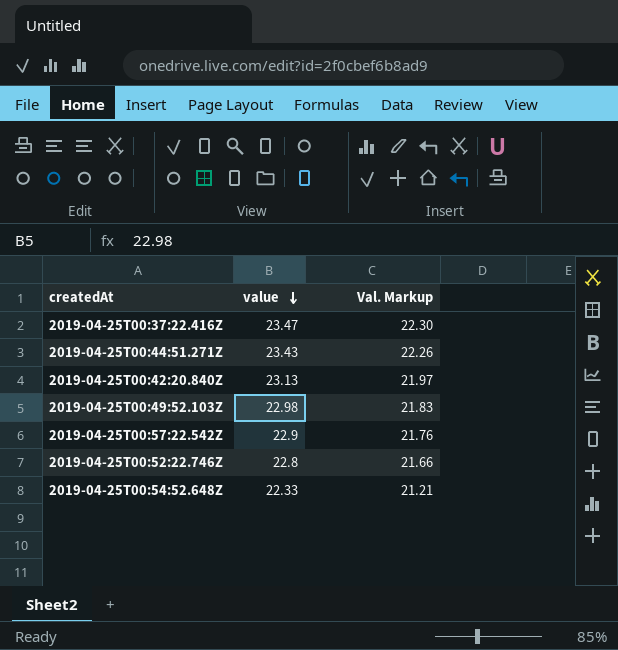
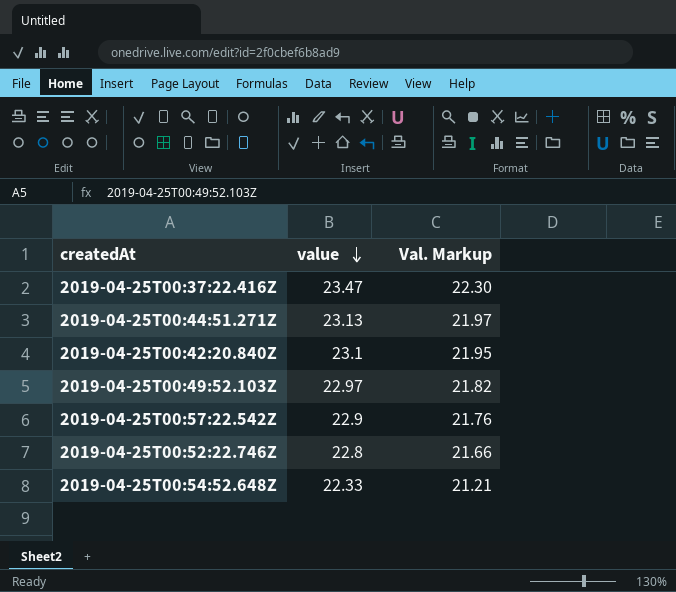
2019-04-25T00:44:51.271Z | value: 23.43 -> 23.13
2019-04-25T00:44:51.271Z | Val. Markup: 22.26 -> 21.97
2019-04-25T00:42:20.840Z | value: 23.13 -> 23.1
2019-04-25T00:42:20.840Z | Val. Markup: 21.97 -> 21.95
2019-04-25T00:49:52.103Z | value: 22.98 -> 22.97
2019-04-25T00:49:52.103Z | Val. Markup: 21.83 -> 21.82

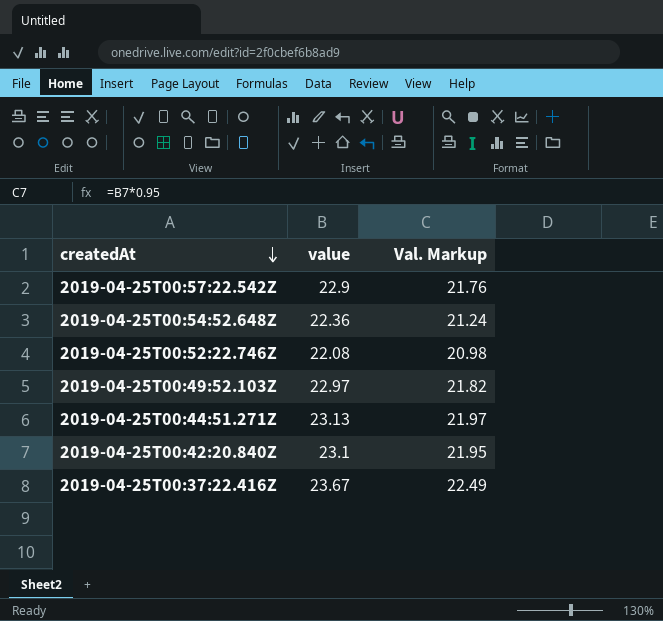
row order: value descending -> createdAt descending
2019-04-25T00:54:52.648Z | value: 22.33 -> 22.36
2019-04-25T00:54:52.648Z | Val. Markup: 21.21 -> 21.24
2019-04-25T00:52:22.746Z | value: 22.8 -> 22.08
2019-04-25T00:52:22.746Z | Val. Markup: 21.66 -> 20.98
2019-04-25T00:37:22.416Z | value: 23.47 -> 23.67
2019-04-25T00:37:22.416Z | Val. Markup: 22.30 -> 22.49

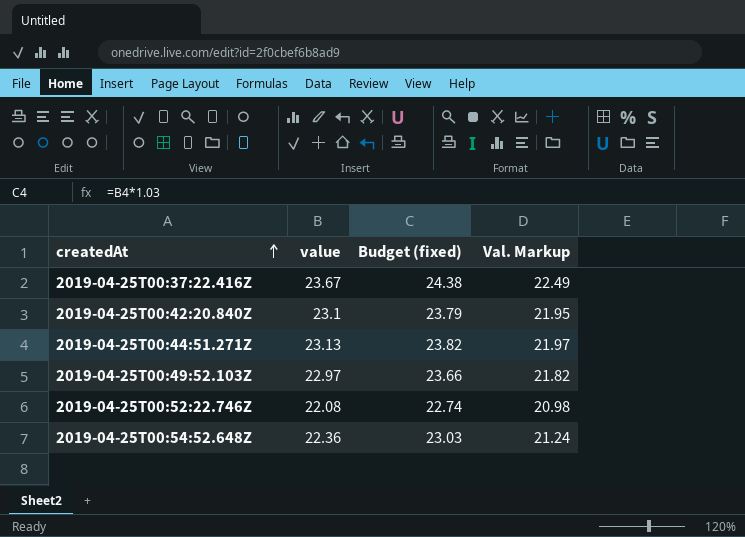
row order: createdAt descending -> createdAt ascending
column Budget (fixed) | formula: none -> [value] * 1.03
row 2019-04-25T00:57:22.542Z: 22.9 | 21.76 -> none

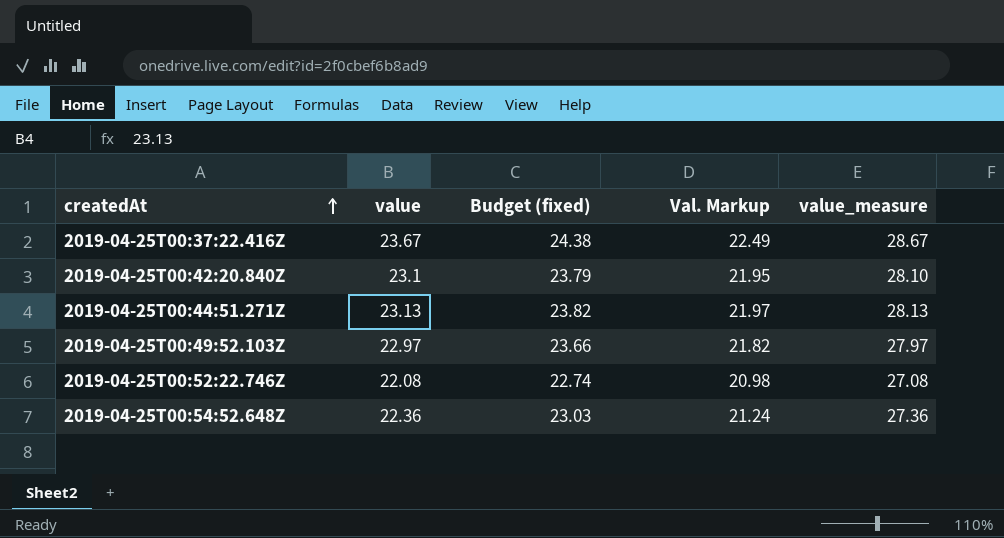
column value_measure | formula: none -> [value] + 5

